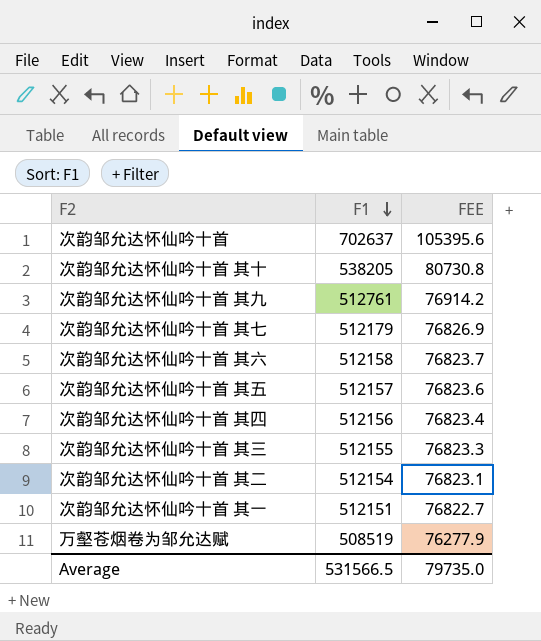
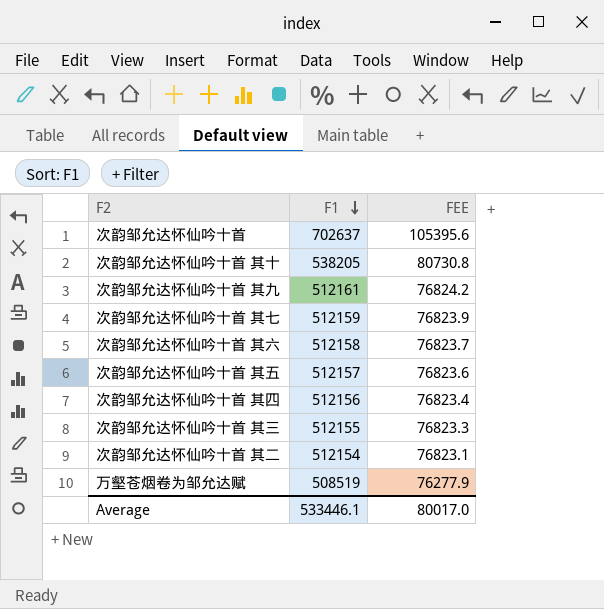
row 次韵邹允达怀仙吟十首 其一: 512151 | 76822.7 -> none
次韵邹允达怀仙吟十首 其九 | F1: 512761 -> 512161
次韵邹允达怀仙吟十首 其九 | FEE: 76914.2 -> 76824.2
次韵邹允达怀仙吟十首 其七 | F1: 512179 -> 512159
次韵邹允达怀仙吟十首 其七 | FEE: 76826.9 -> 76823.9
Average | F1: 531566.5 -> 533446.1
Average | FEE: 79735.0 -> 80017.0

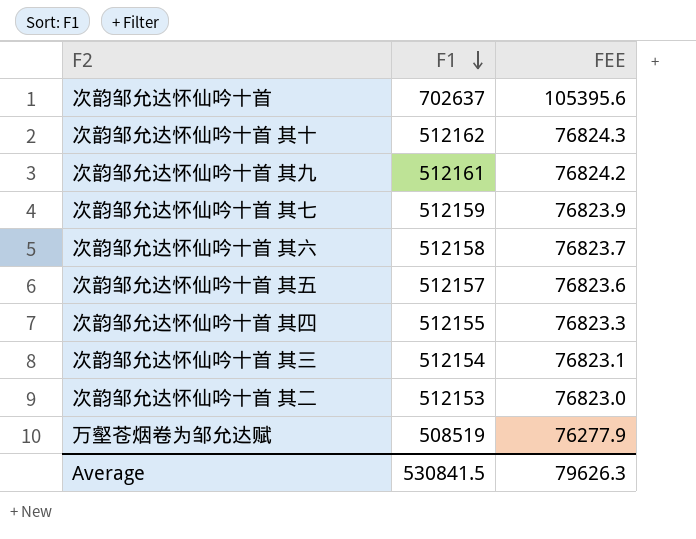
次韵邹允达怀仙吟十首 其十 | F1: 538205 -> 512162
次韵邹允达怀仙吟十首 其十 | FEE: 80730.8 -> 76824.3
次韵邹允达怀仙吟十首 其四 | F1: 512156 -> 512155
次韵邹允达怀仙吟十首 其四 | FEE: 76823.4 -> 76823.3
次韵邹允达怀仙吟十首 其三 | F1: 512155 -> 512154
次韵邹允达怀仙吟十首 其三 | FEE: 76823.3 -> 76823.1
次韵邹允达怀仙吟十首 其二 | F1: 512154 -> 512153
次韵邹允达怀仙吟十首 其二 | FEE: 76823.1 -> 76823.0
Average | F1: 533446.1 -> 530841.5
Average | FEE: 80017.0 -> 79626.3

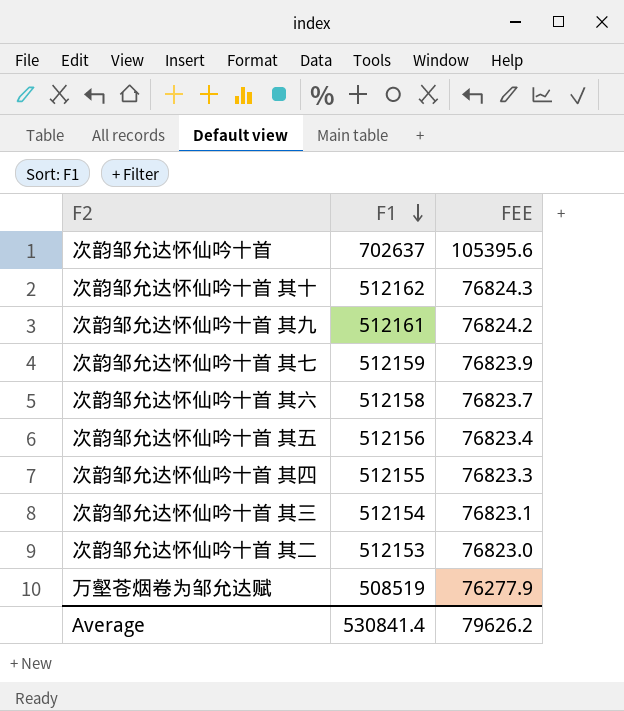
次韵邹允达怀仙吟十首 其五 | F1: 512157 -> 512156
次韵邹允达怀仙吟十首 其五 | FEE: 76823.6 -> 76823.4
Average | F1: 530841.5 -> 530841.4
Average | FEE: 79626.3 -> 79626.2

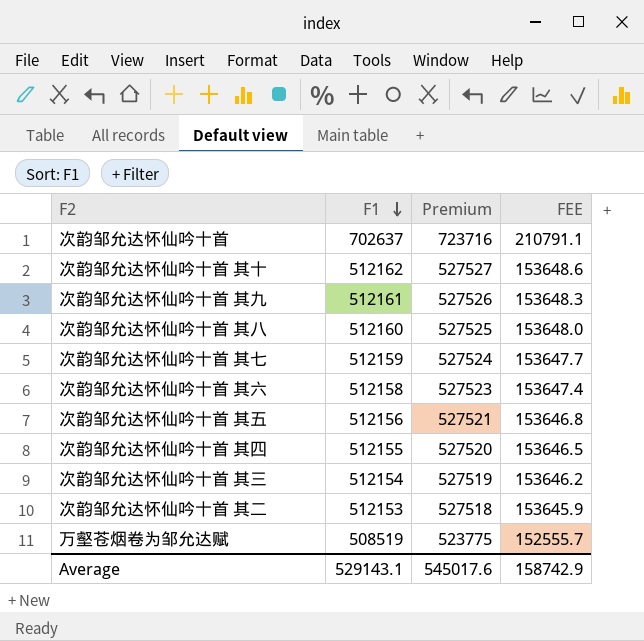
column Premium | formula: none -> [F1] * 1.03
column FEE | formula: [F1] * 0.15 -> [F1] * 0.3
row 次韵邹允达怀仙吟十首 其八: none -> 512160 | 527525 | 153648.0
Average | F1: 530841.4 -> 529143.1
Average | FEE: 79626.2 -> 158742.9

